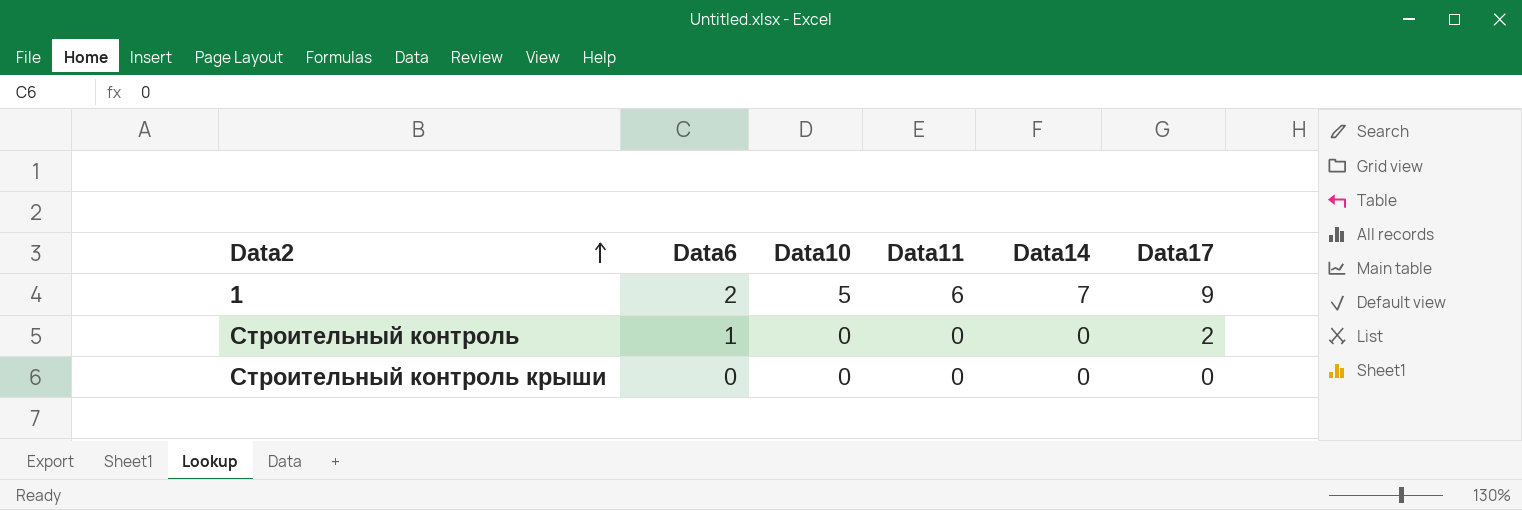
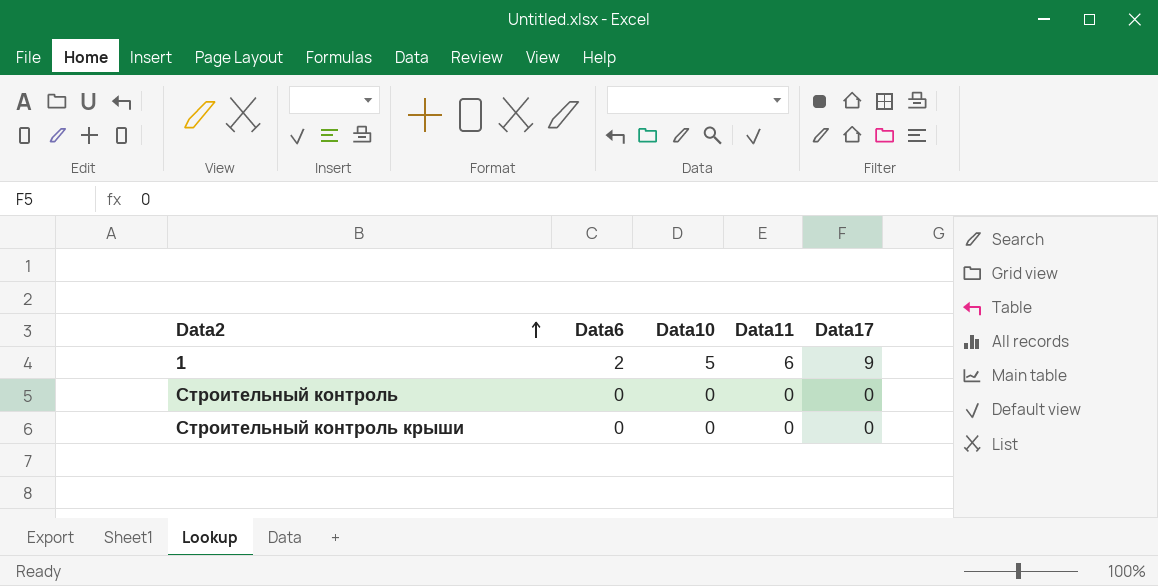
column Data14 | position: 5 -> none
Строительный контроль | Data6: 1 -> 0
Строительный контроль | Data17: 2 -> 0

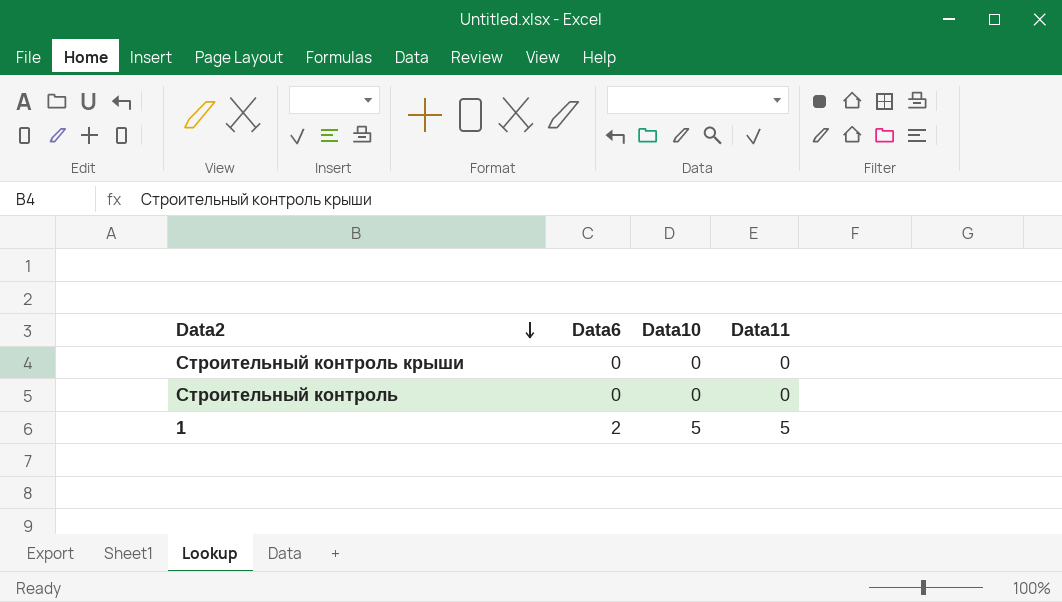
row order: Data2 ascending -> Data2 descending
column Data17 | position: 5 -> none
1 | Data11: 6 -> 5

